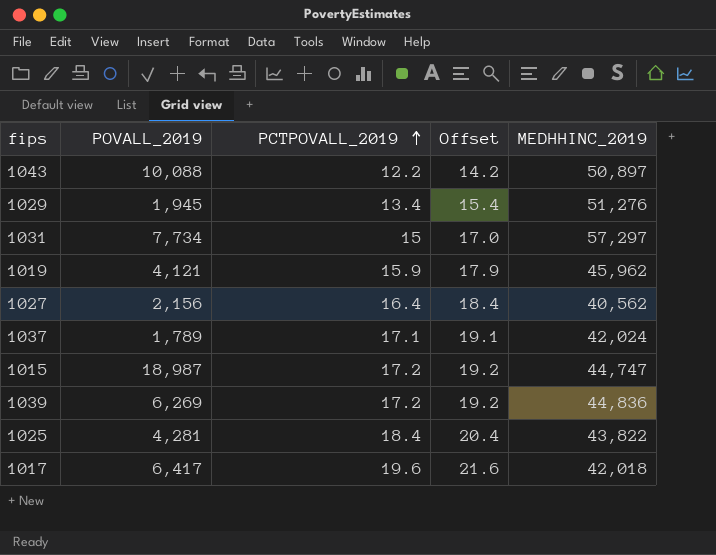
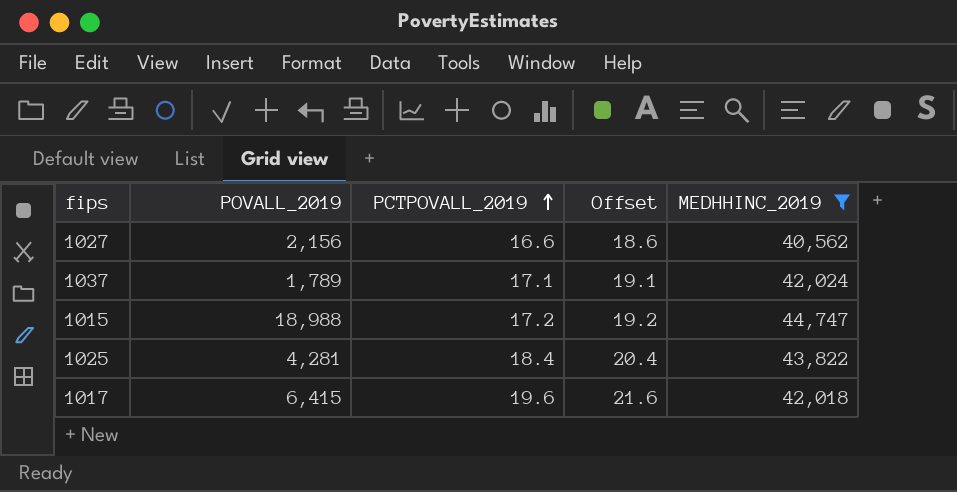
filter: none -> MEDHHINC_2019 <= 44,747
1027 | PCTPOVALL_2019: 16.4 -> 16.6
1027 | Offset: 18.4 -> 18.6
1015 | POVALL_2019: 18,987 -> 18,988
1017 | POVALL_2019: 6,417 -> 6,415

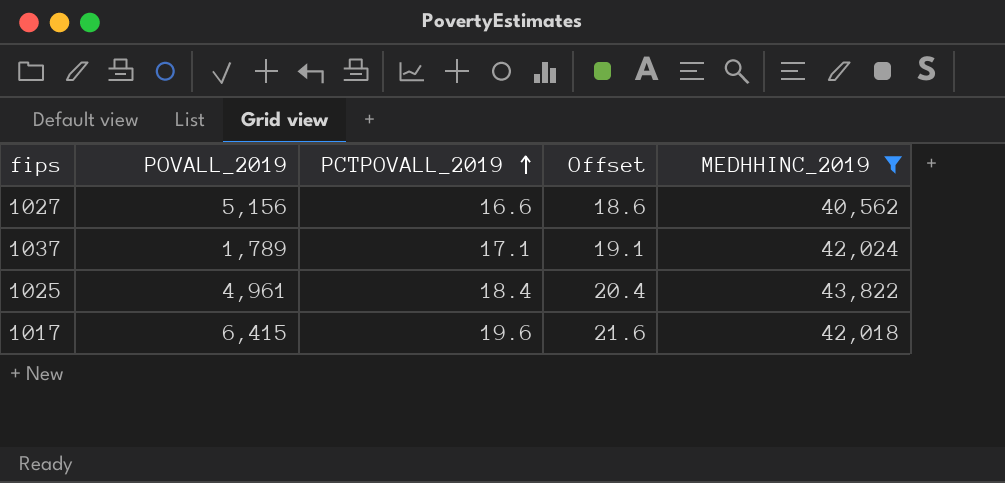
row 1015: 18,988 | 17.2 | 19.2 | 44,747 -> none
1027 | POVALL_2019: 2,156 -> 5,156
1025 | POVALL_2019: 4,281 -> 4,961

